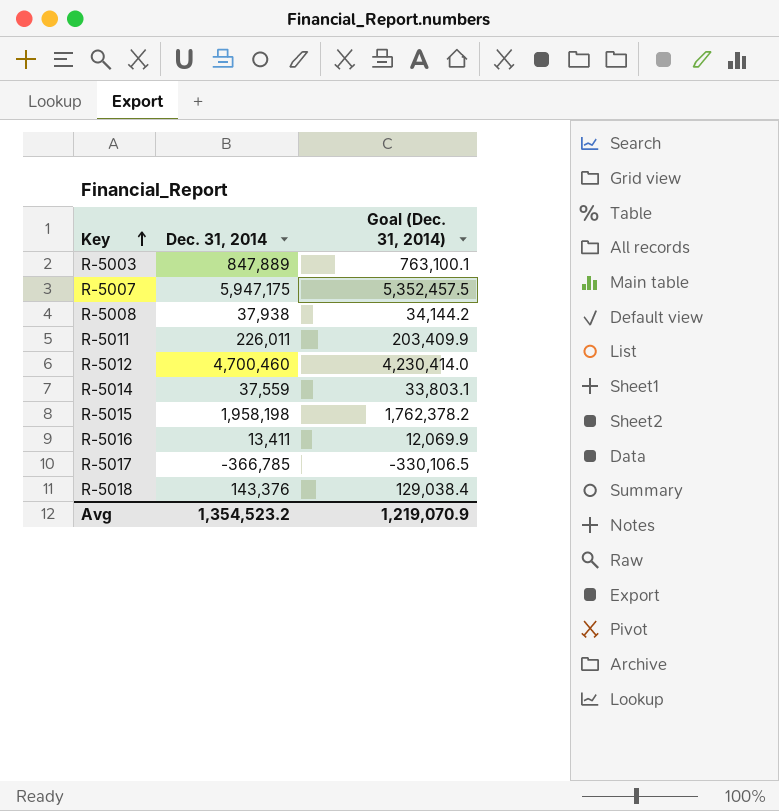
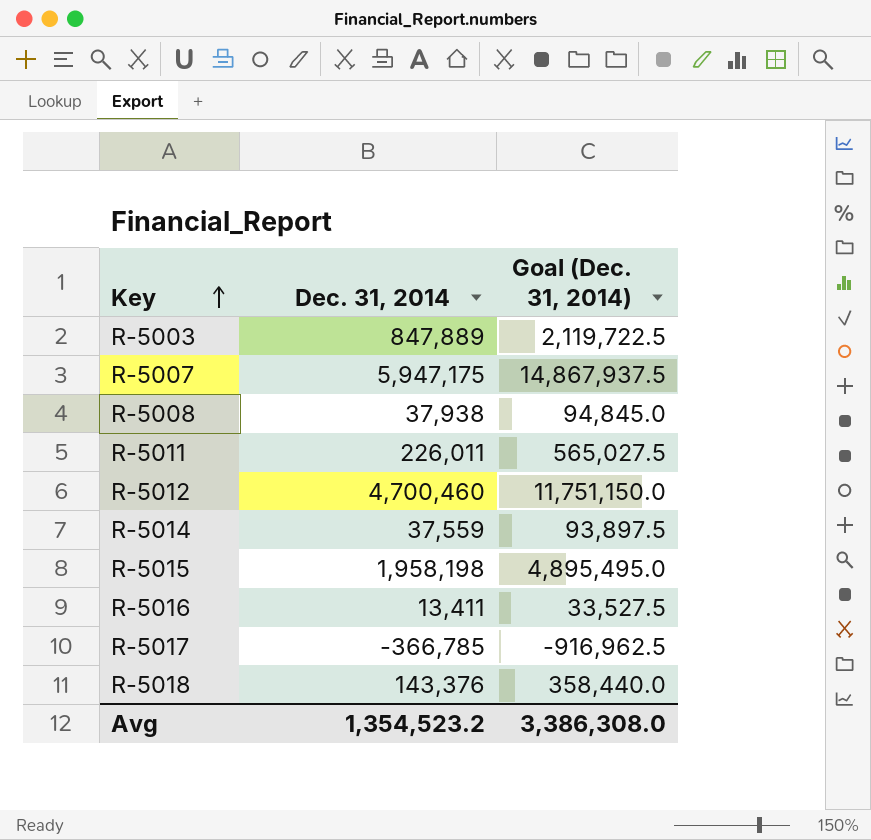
column Goal (Dec. 31, 2014) | formula: [Dec. 31, 2014] * 0.9 -> [Dec. 31, 2014] * 2.5
Avg | Goal (Dec. 31, 2014): 1,219,070.9 -> 3,386,308.0

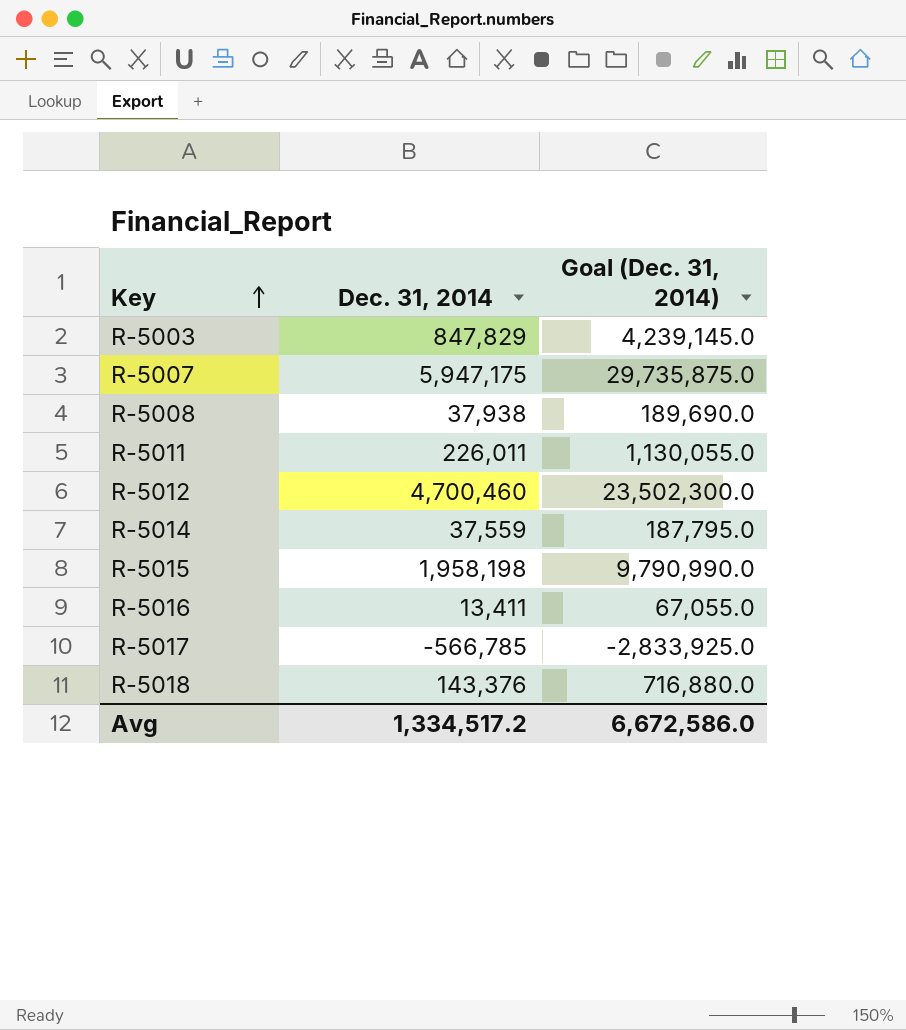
column Goal (Dec. 31, 2014) | formula: [Dec. 31, 2014] * 2.5 -> [Dec. 31, 2014] * 5
R-5003 | Dec. 31, 2014: 847,889 -> 847,829
R-5017 | Dec. 31, 2014: -366,785 -> -566,785
Avg | Dec. 31, 2014: 1,354,523.2 -> 1,334,517.2
Avg | Goal (Dec. 31, 2014): 3,386,308.0 -> 6,672,586.0

